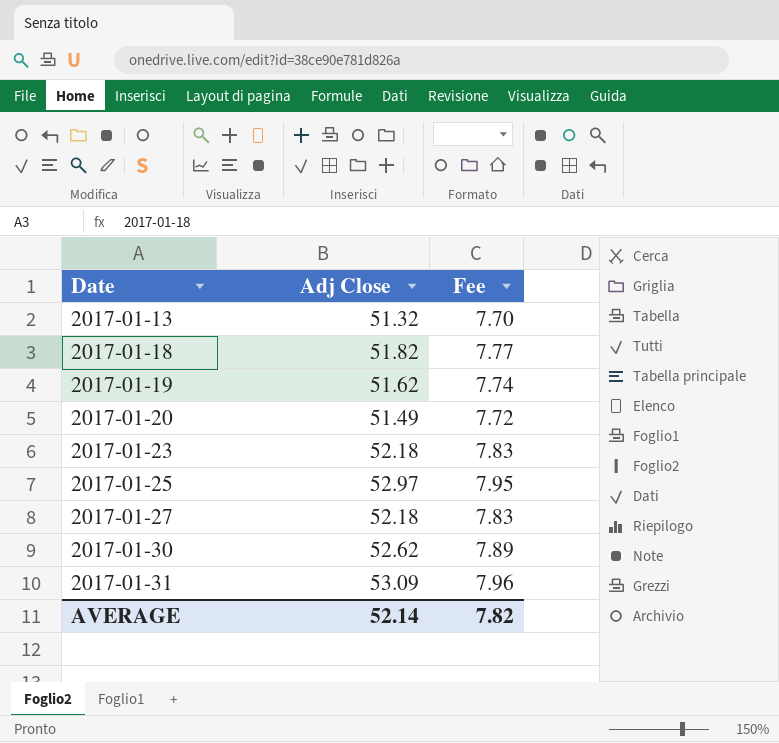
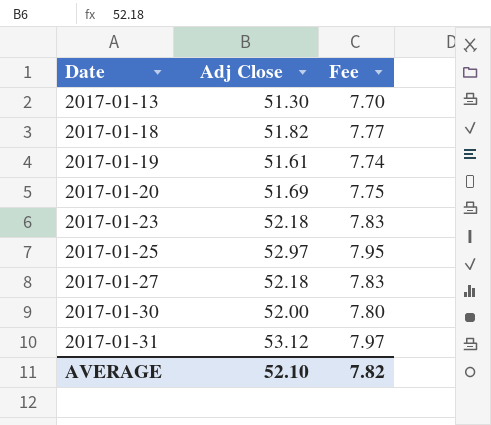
2017-01-13 | Adj Close: 51.32 -> 51.30
2017-01-19 | Adj Close: 51.62 -> 51.61
2017-01-20 | Adj Close: 51.49 -> 51.69
2017-01-20 | Fee: 7.72 -> 7.75
2017-01-30 | Adj Close: 52.62 -> 52.00
2017-01-30 | Fee: 7.89 -> 7.80
2017-01-31 | Adj Close: 53.09 -> 53.12
2017-01-31 | Fee: 7.96 -> 7.97
AVERAGE | Adj Close: 52.14 -> 52.10

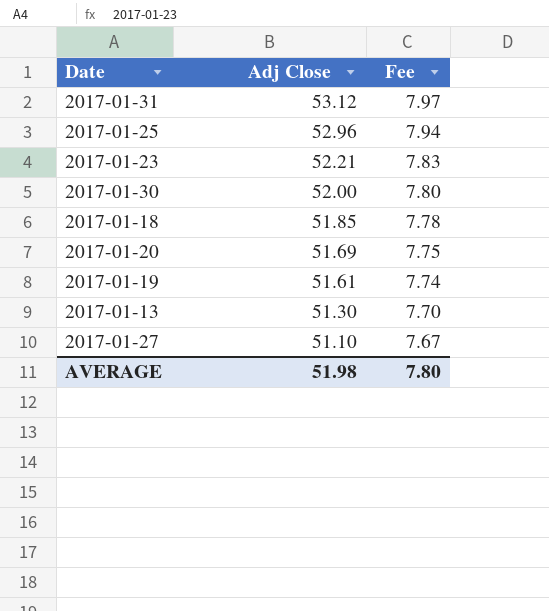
row order: Date ascending -> Adj Close descending
2017-01-25 | Adj Close: 52.97 -> 52.96
2017-01-25 | Fee: 7.95 -> 7.94
2017-01-23 | Adj Close: 52.18 -> 52.21
2017-01-18 | Adj Close: 51.82 -> 51.85
2017-01-18 | Fee: 7.77 -> 7.78
2017-01-27 | Adj Close: 52.18 -> 51.10
2017-01-27 | Fee: 7.83 -> 7.67
AVERAGE | Adj Close: 52.10 -> 51.98
AVERAGE | Fee: 7.82 -> 7.80

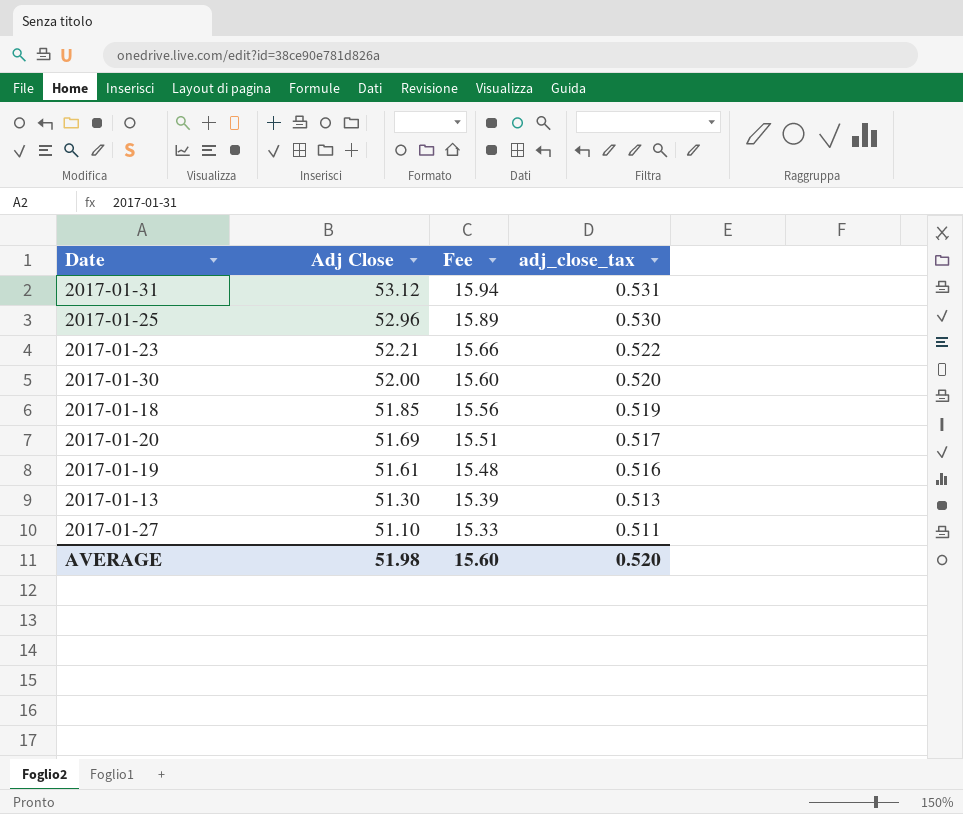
column Fee | formula: [Adj Close] * 0.15 -> [Adj Close] * 0.3
column adj_close_tax | formula: none -> [Adj Close] * 0.01
AVERAGE | Fee: 7.80 -> 15.60

